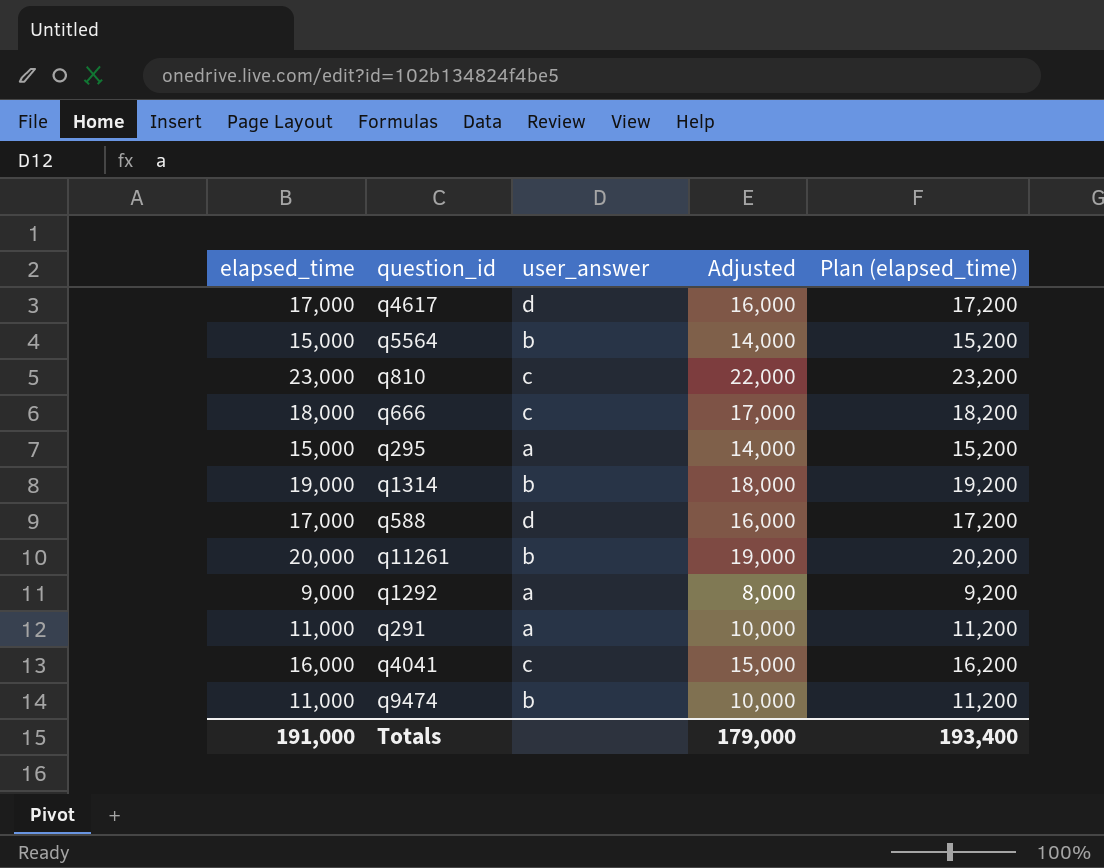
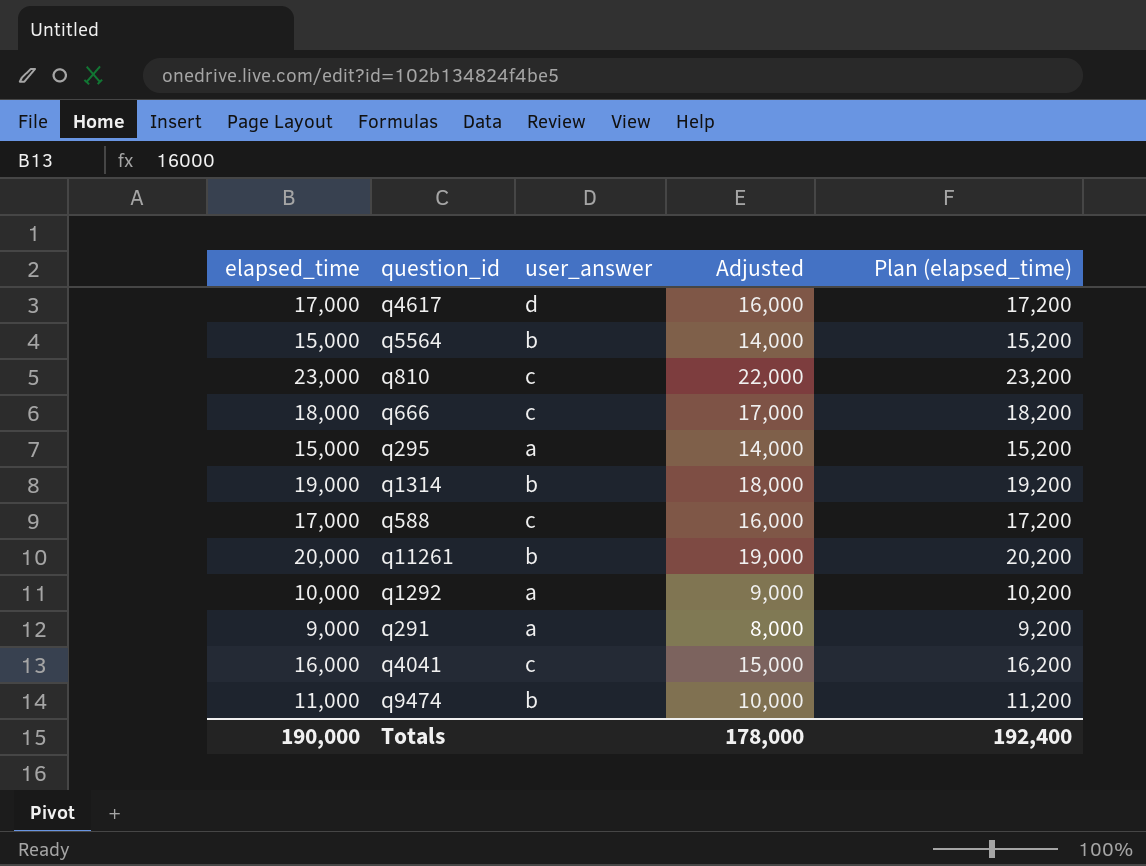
q588 | user_answer: d -> c
q1292 | elapsed_time: 9,000 -> 10,000
q1292 | Adjusted: 8,000 -> 9,000
q1292 | Plan (elapsed_time): 9,200 -> 10,200
q291 | elapsed_time: 11,000 -> 9,000
q291 | Adjusted: 10,000 -> 8,000
q291 | Plan (elapsed_time): 11,200 -> 9,200
Totals | elapsed_time: 191,000 -> 190,000
Totals | Adjusted: 179,000 -> 178,000
Totals | Plan (elapsed_time): 193,400 -> 192,400

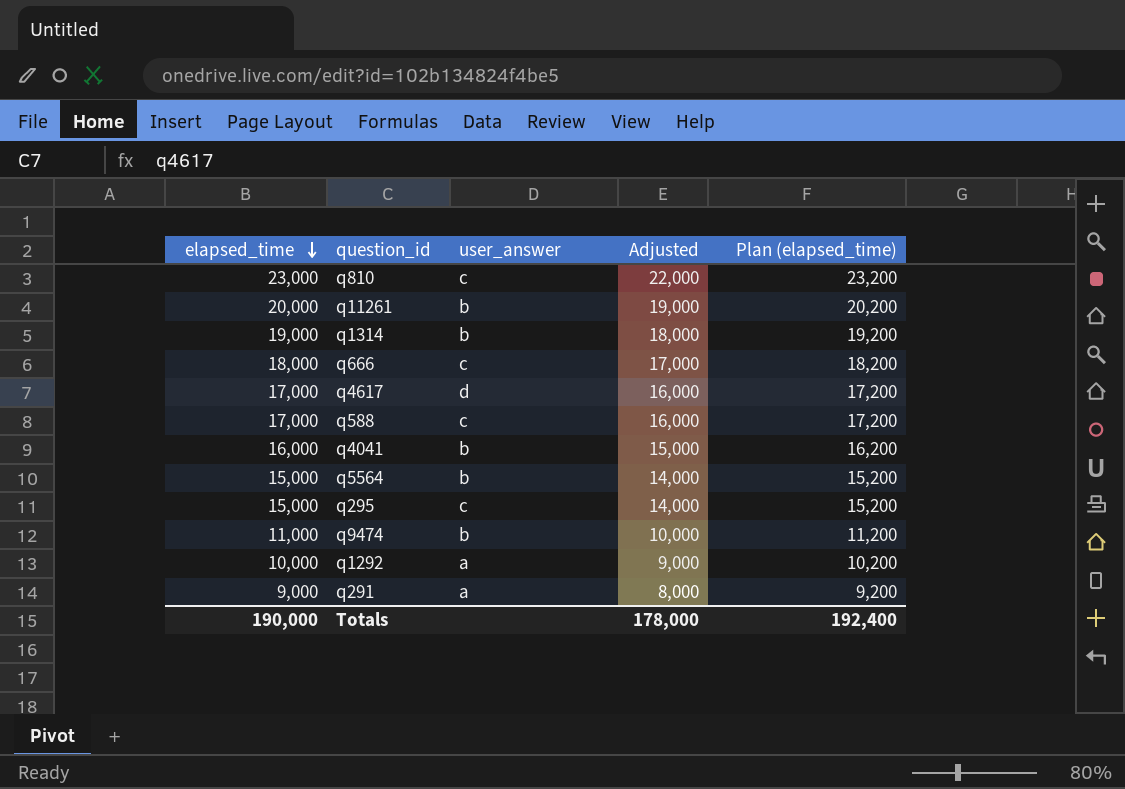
row order: none -> elapsed_time descending
q4041 | user_answer: c -> b
q295 | user_answer: a -> c

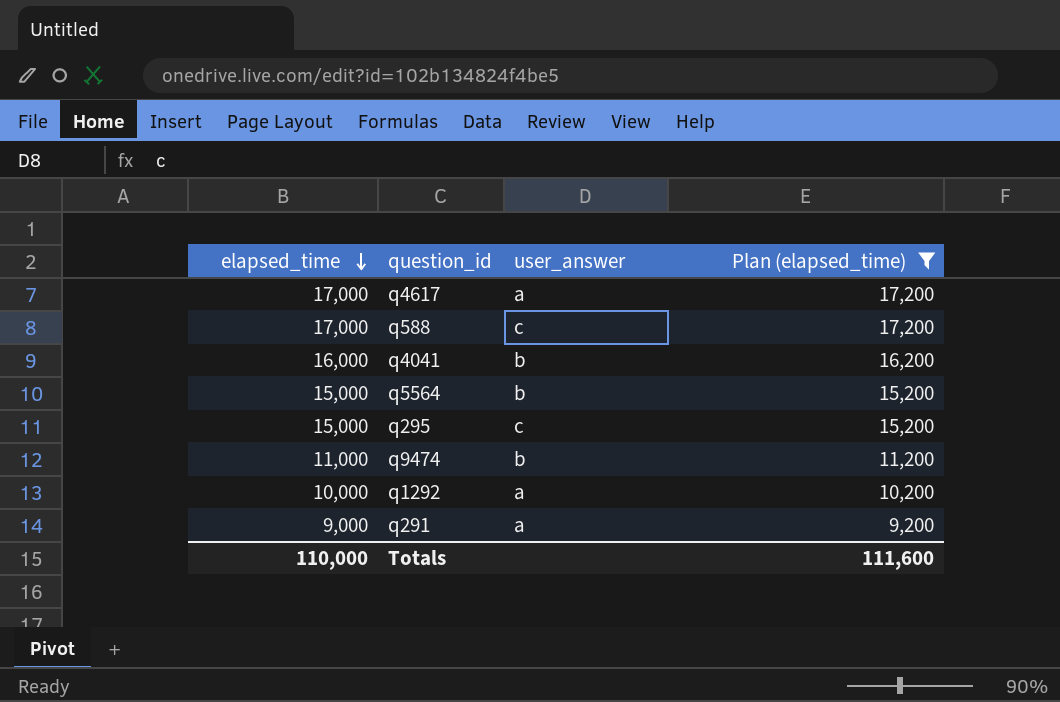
filter: none -> Plan (elapsed_time) <= 17,200
column Adjusted | formula: [elapsed_time] - 1000 -> none
q4617 | user_answer: d -> a
Totals | elapsed_time: 190,000 -> 110,000
Totals | Plan (elapsed_time): 192,400 -> 111,600

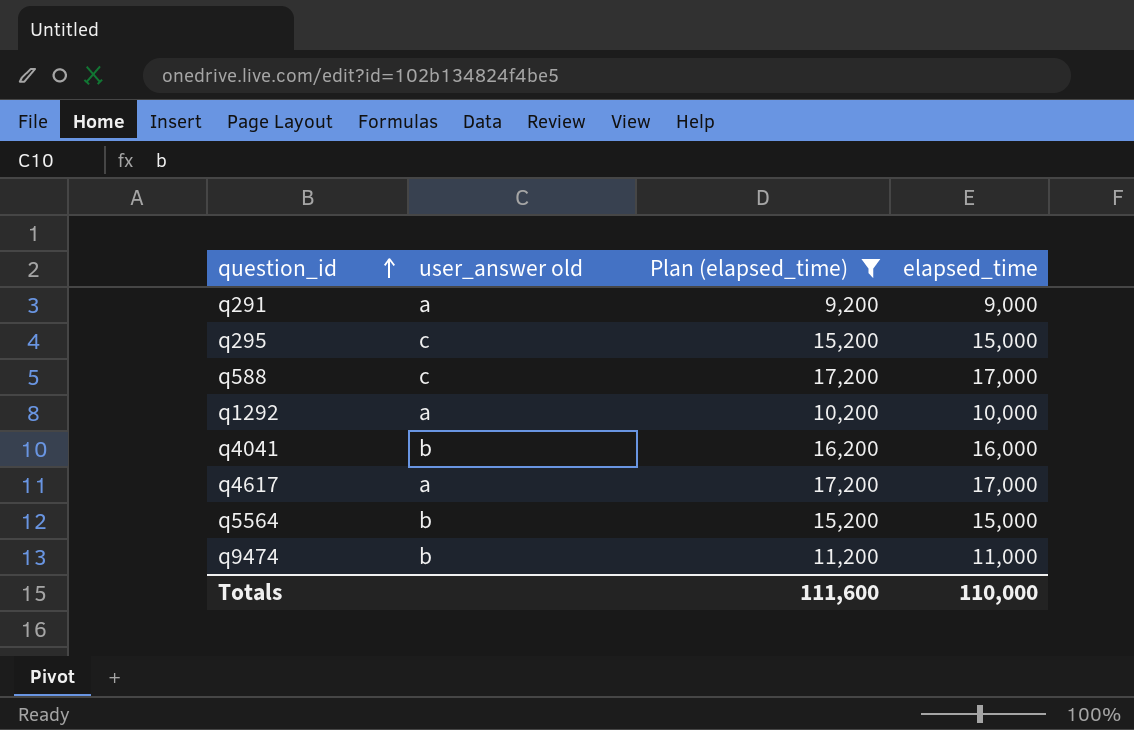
row order: elapsed_time descending -> question_id ascending
column name: user_answer -> user_answer old
column elapsed_time | position: 1 -> 4

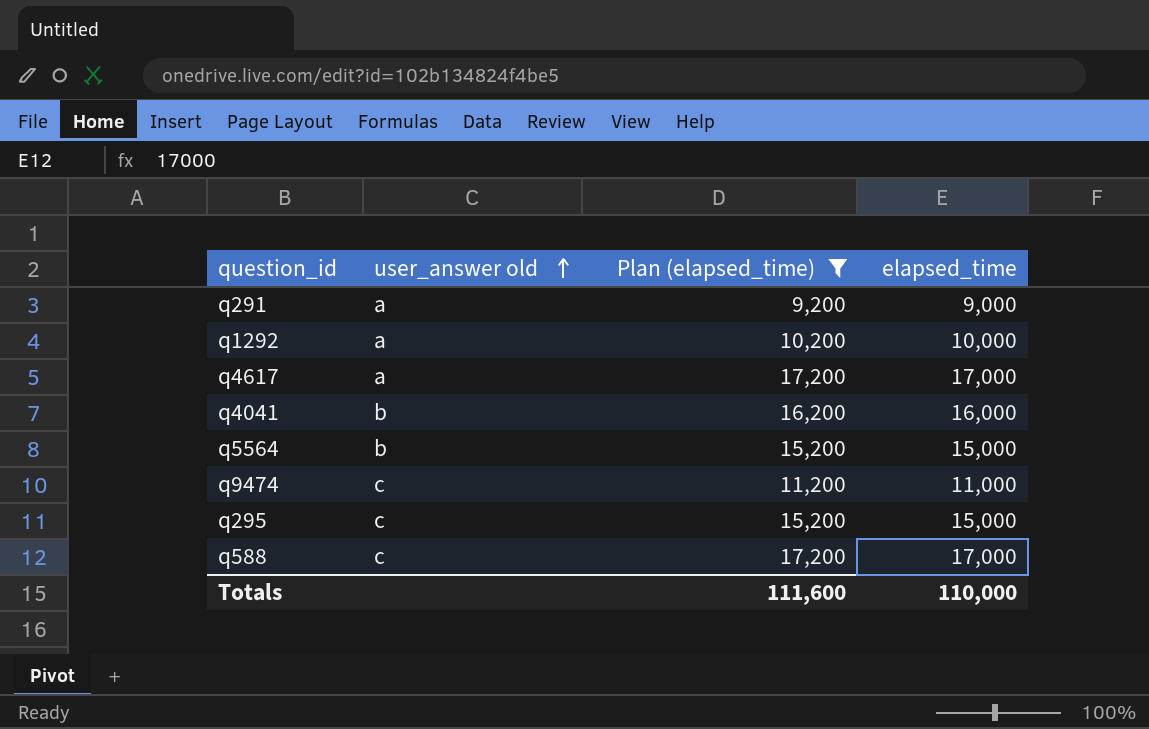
row order: question_id ascending -> user_answer old ascending
q9474 | user_answer old: b -> c

